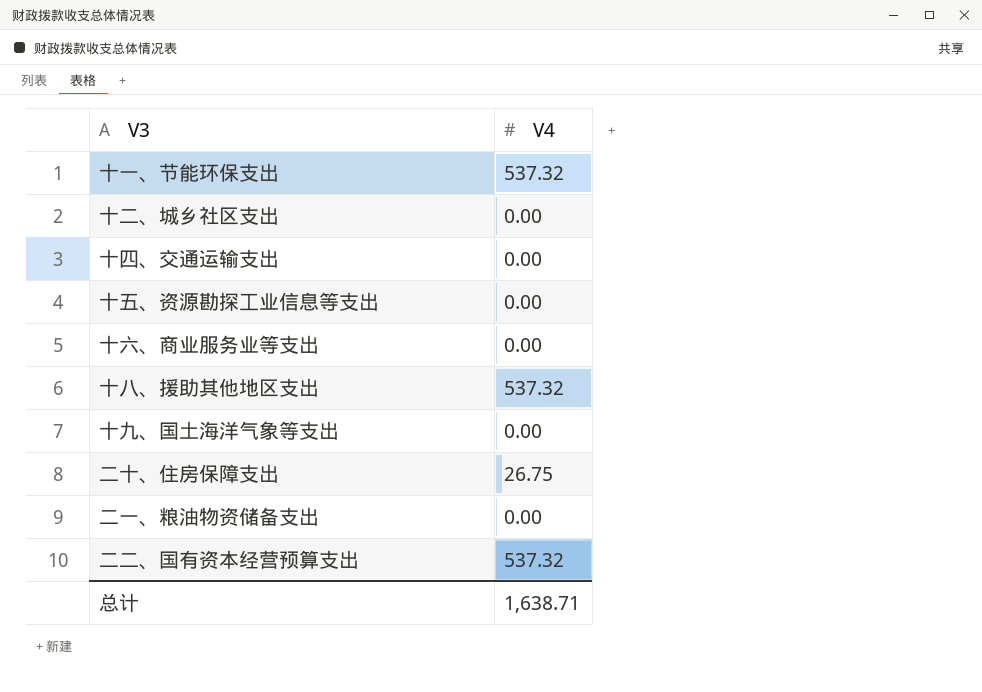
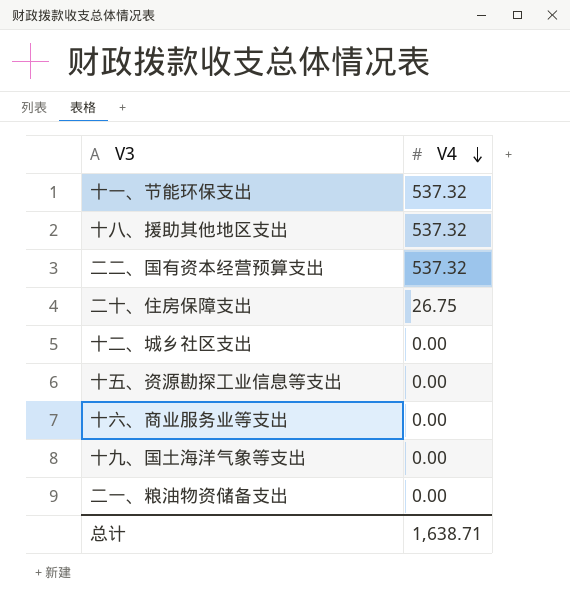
row order: none -> V4 descending
row 十四、交通运输支出: 0.00 -> none

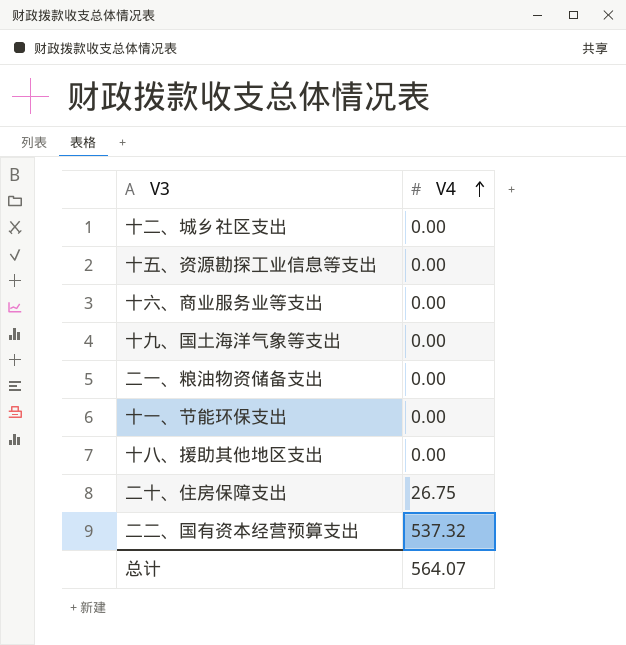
row order: V4 descending -> V4 ascending
十一、节能环保支出 | V4: 537.32 -> 0.00
十八、援助其他地区支出 | V4: 537.32 -> 0.00
总计 | V4: 1,638.71 -> 564.07

